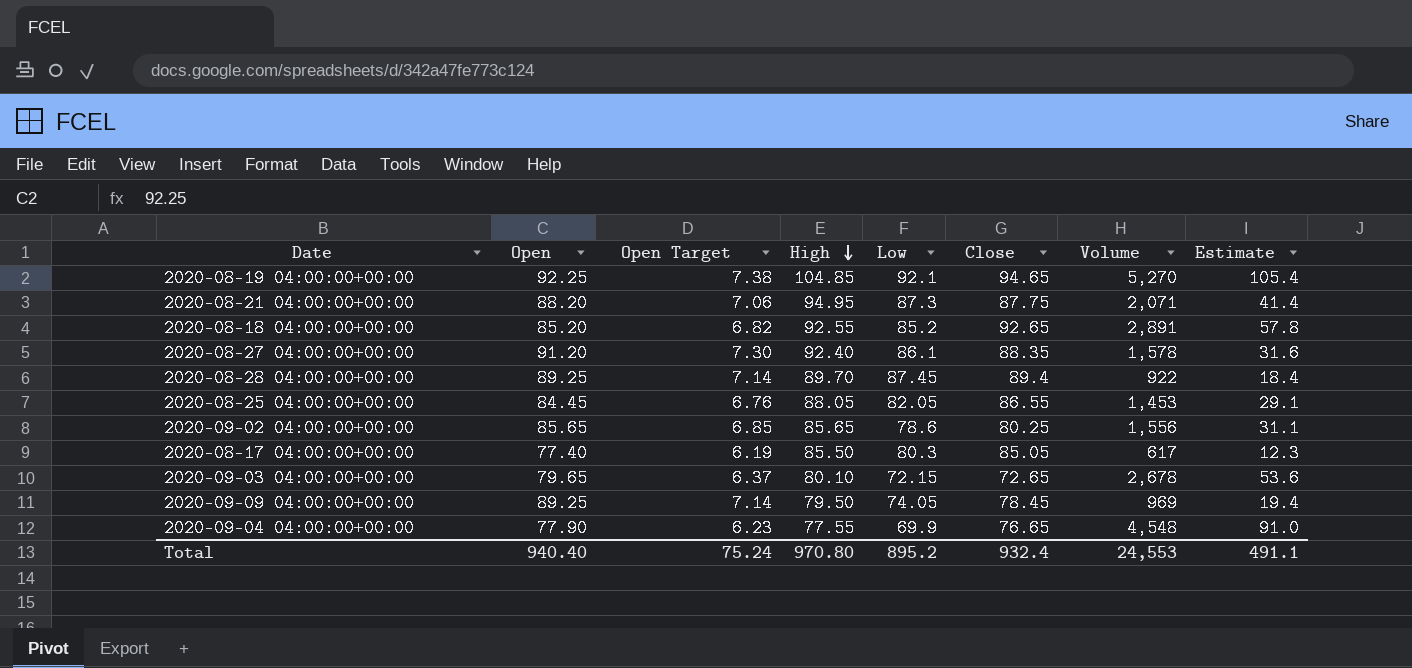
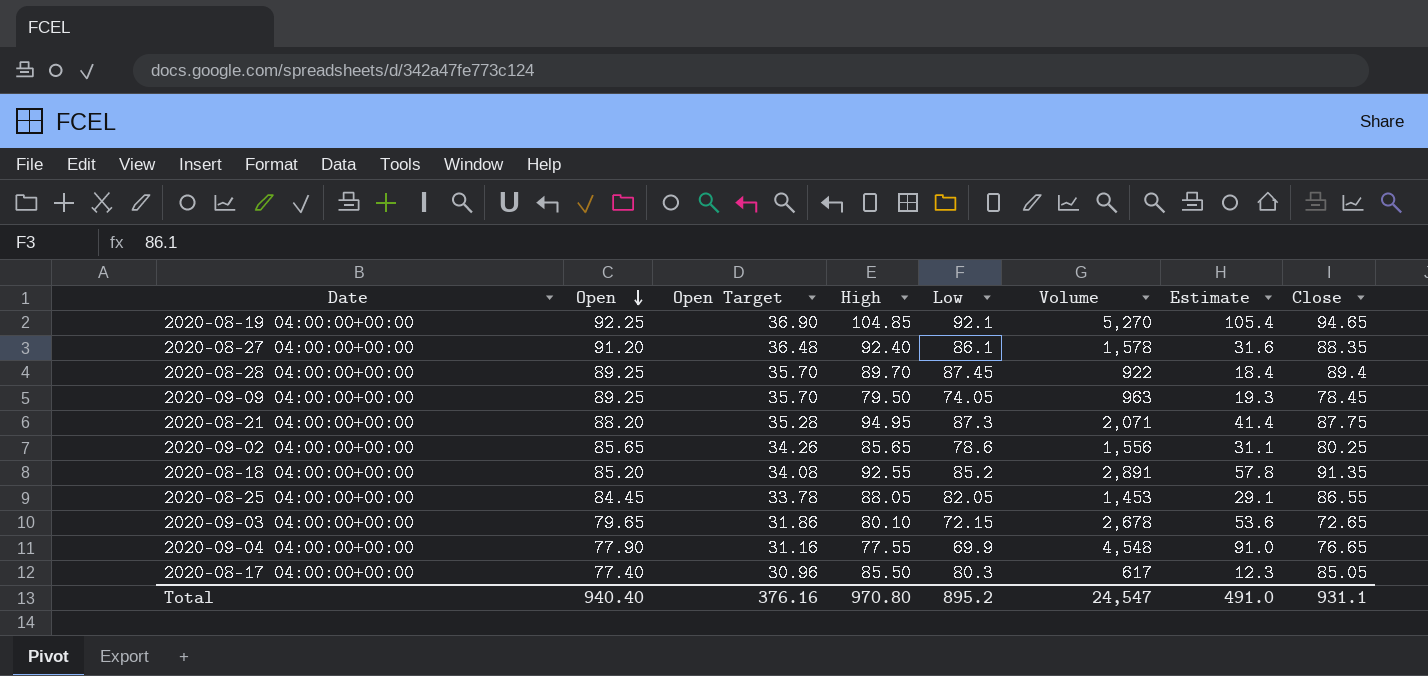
row order: High descending -> Open descending
column Open Target | formula: [Open] * 0.08 -> [Open] * 0.4
column Close | position: 6 -> 8
2020-09-09 04:00:00+00:00 | Volume: 969 -> 963
2020-09-09 04:00:00+00:00 | Estimate: 19.4 -> 19.3
2020-08-18 04:00:00+00:00 | Close: 92.65 -> 91.35
Total | Open Target: 75.24 -> 376.16
Total | Volume: 24,553 -> 24,547
Total | Estimate: 491.1 -> 491.0
Total | Close: 932.4 -> 931.1

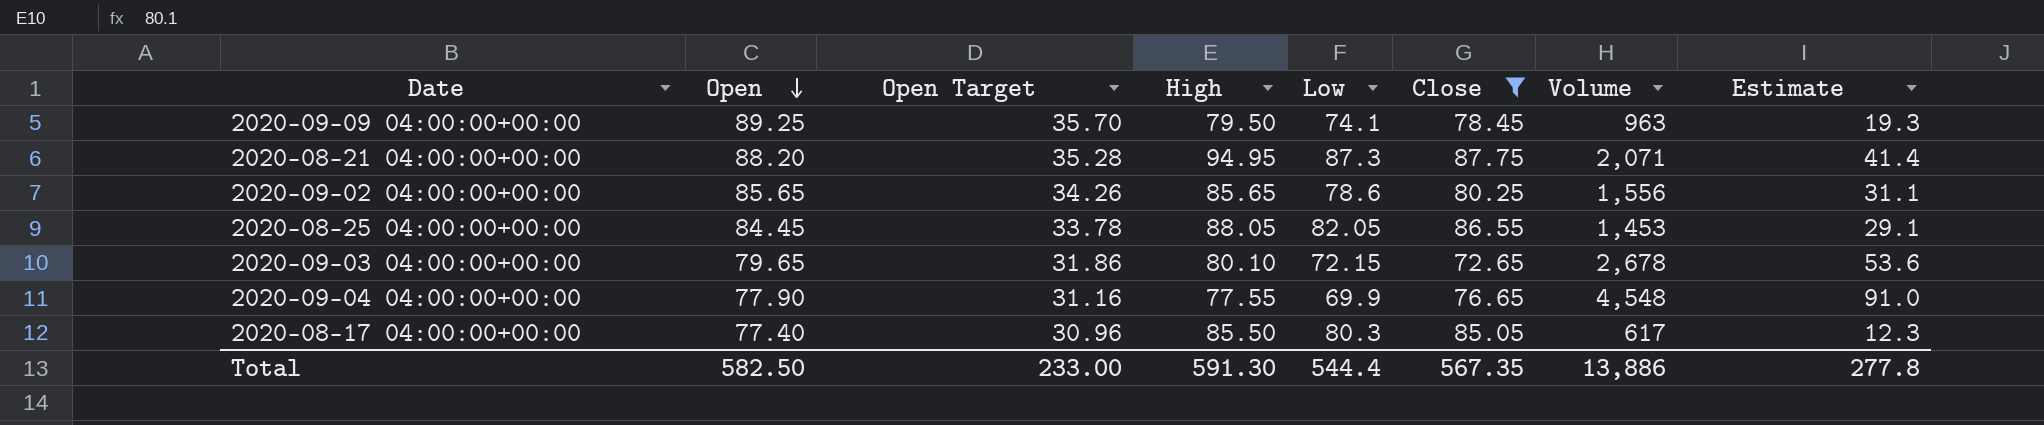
filter: none -> Close <= 87.75
column Close | position: 8 -> 6
2020-09-09 04:00:00+00:00 | Low: 74.05 -> 74.1
Total | Open: 940.40 -> 582.50
Total | Open Target: 376.16 -> 233.00
Total | High: 970.80 -> 591.30
Total | Low: 895.2 -> 544.4
Total | Close: 931.1 -> 567.35
Total | Volume: 24,547 -> 13,886
Total | Estimate: 491.0 -> 277.8

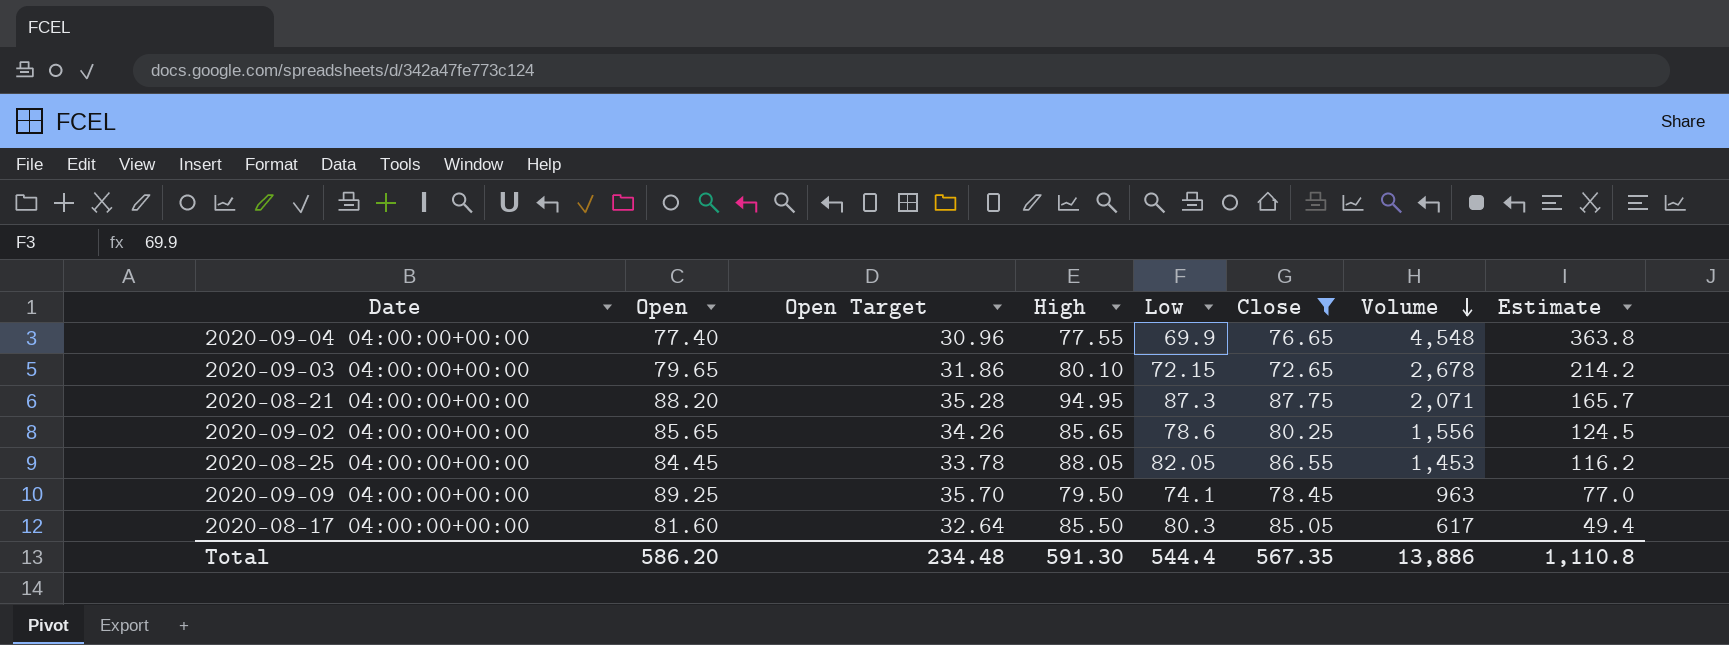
row order: Open descending -> Volume descending
column Estimate | formula: [Volume] * 0.02 -> [Volume] * 0.08
2020-09-04 04:00:00+00:00 | Open: 77.90 -> 77.40
2020-09-04 04:00:00+00:00 | Open Target: 31.16 -> 30.96
2020-08-17 04:00:00+00:00 | Open: 77.40 -> 81.60
2020-08-17 04:00:00+00:00 | Open Target: 30.96 -> 32.64
Total | Open: 582.50 -> 586.20
Total | Open Target: 233.00 -> 234.48
Total | Estimate: 277.8 -> 1,110.8

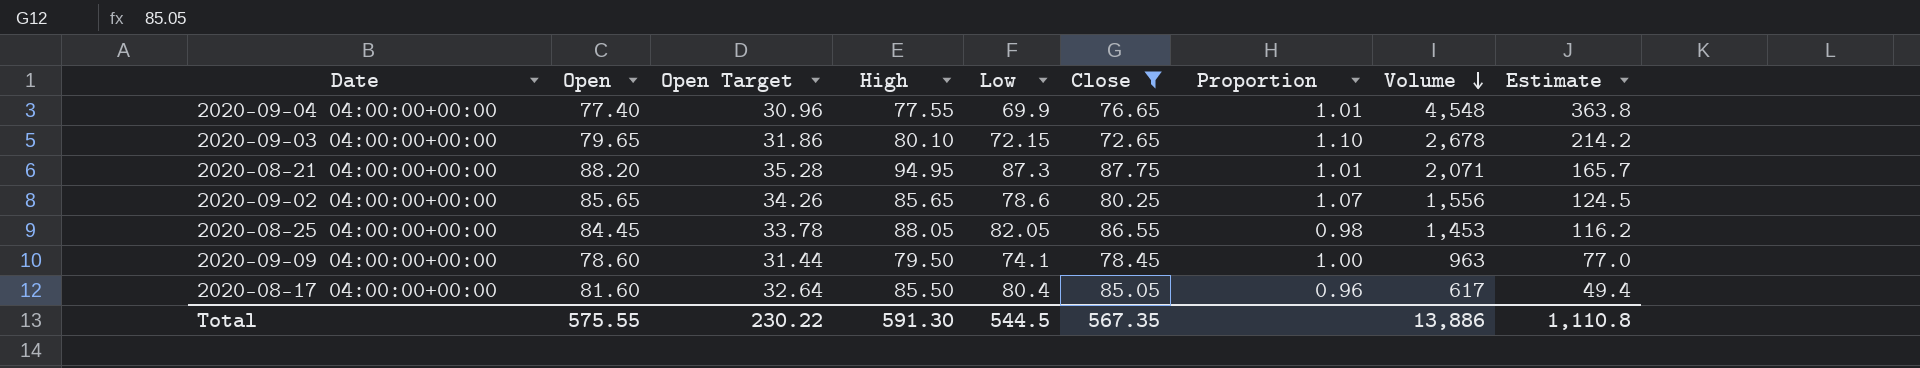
column Proportion | formula: none -> [Open] / [Close]
2020-09-09 04:00:00+00:00 | Open: 89.25 -> 78.60
2020-09-09 04:00:00+00:00 | Open Target: 35.70 -> 31.44
2020-08-17 04:00:00+00:00 | Low: 80.3 -> 80.4
Total | Open: 586.20 -> 575.55
Total | Open Target: 234.48 -> 230.22
Total | Low: 544.4 -> 544.5

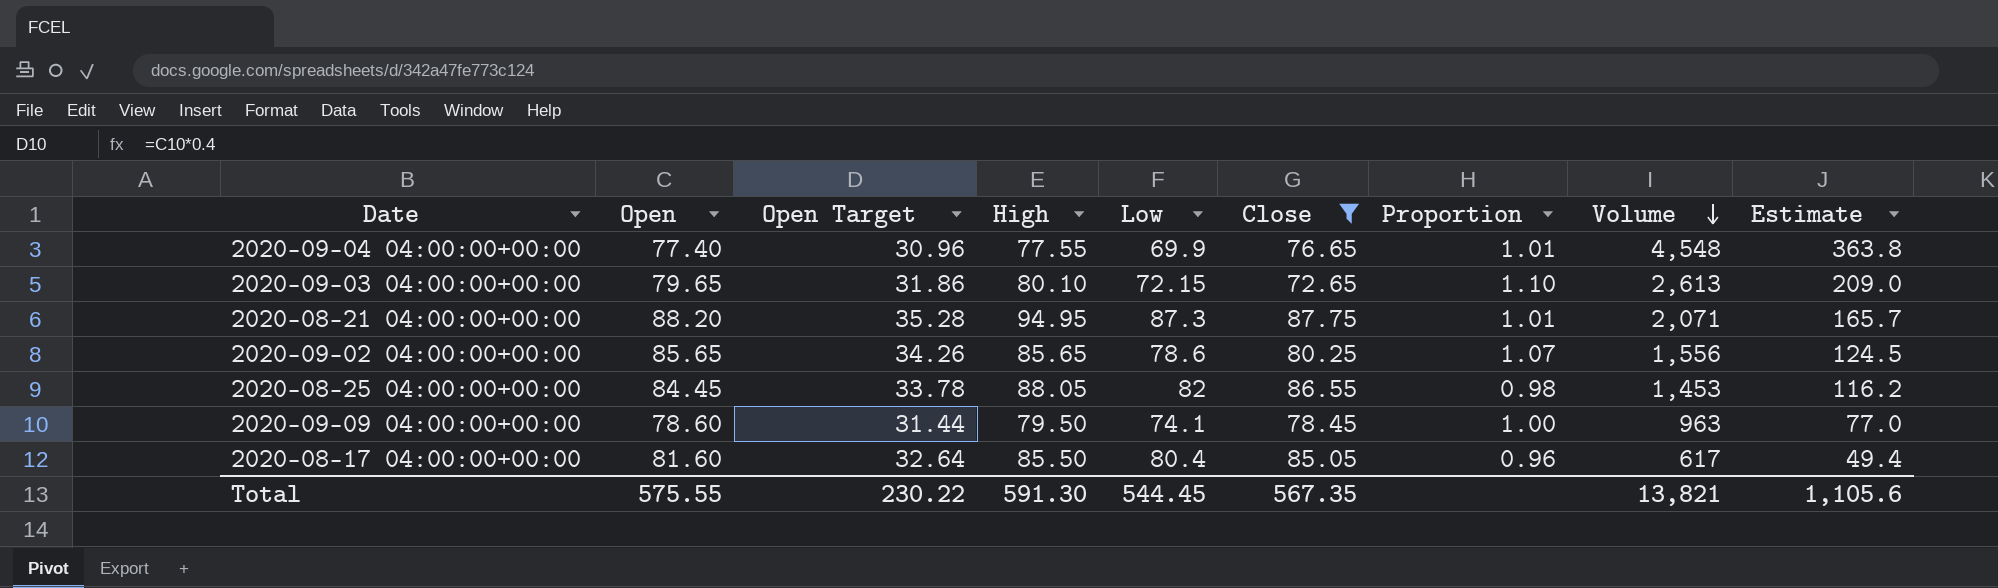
2020-09-03 04:00:00+00:00 | Volume: 2,678 -> 2,613
2020-09-03 04:00:00+00:00 | Estimate: 214.2 -> 209.0
2020-08-25 04:00:00+00:00 | Low: 82.05 -> 82
Total | Low: 544.5 -> 544.45
Total | Volume: 13,886 -> 13,821
Total | Estimate: 1,110.8 -> 1,105.6

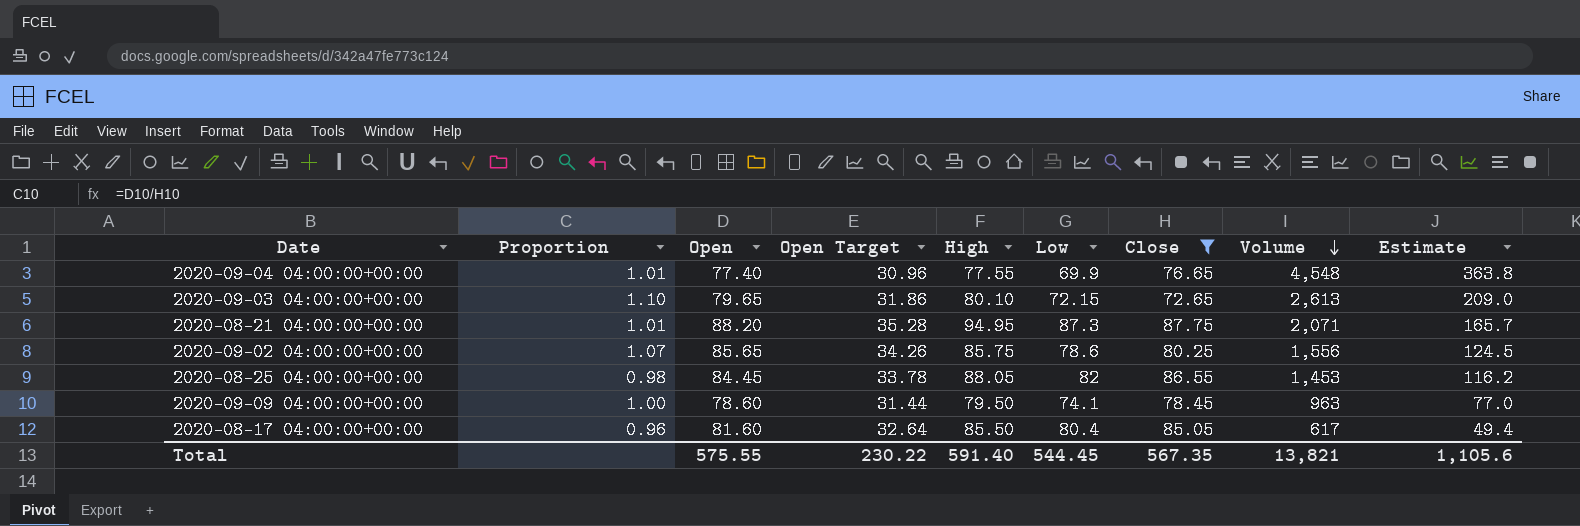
column Proportion | position: 7 -> 2
2020-09-02 04:00:00+00:00 | High: 85.65 -> 85.75
Total | High: 591.30 -> 591.40

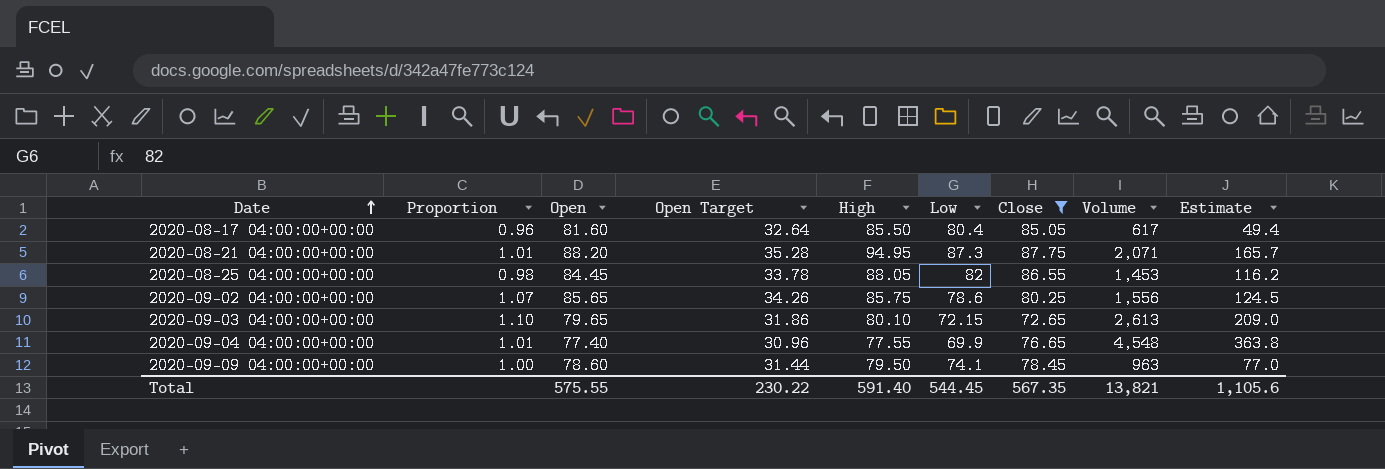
row order: Volume descending -> Date ascending

